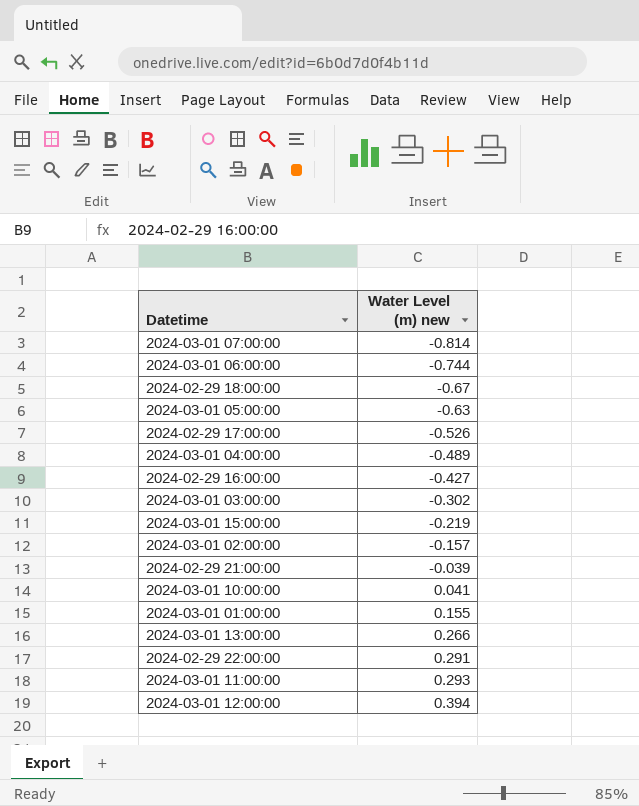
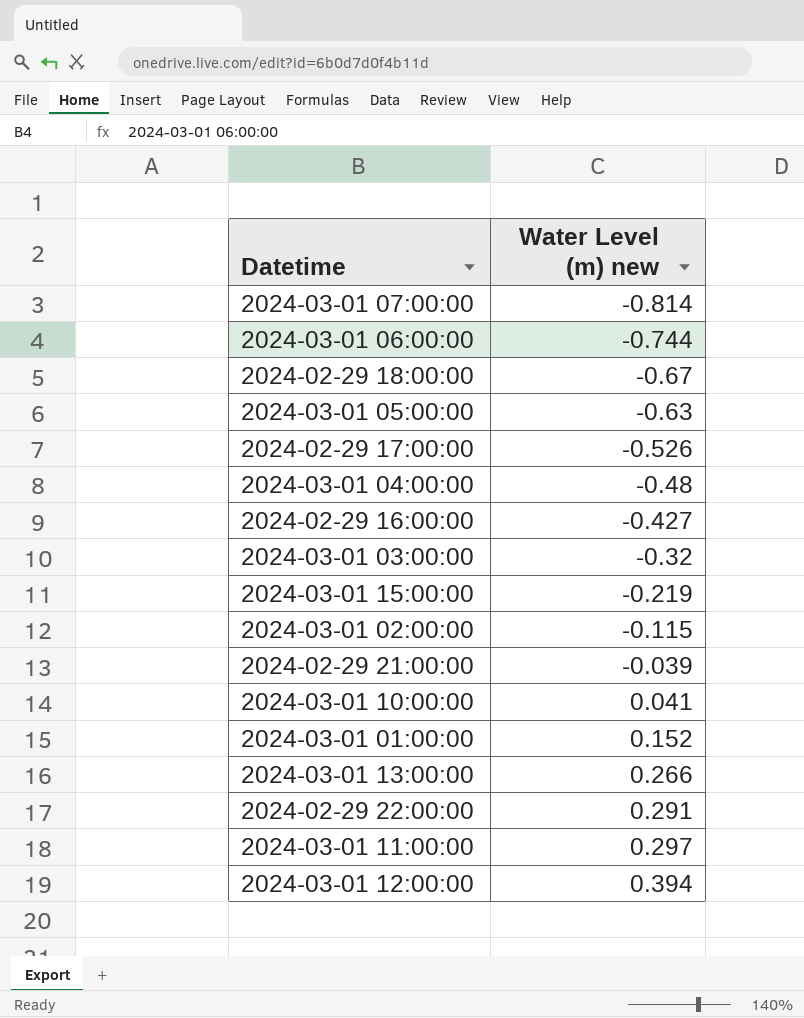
2024-03-01 04:00:00 | Water Level (m) new: -0.489 -> -0.48
2024-03-01 03:00:00 | Water Level (m) new: -0.302 -> -0.32
2024-03-01 02:00:00 | Water Level (m) new: -0.157 -> -0.115
2024-03-01 01:00:00 | Water Level (m) new: 0.155 -> 0.152
2024-03-01 11:00:00 | Water Level (m) new: 0.293 -> 0.297

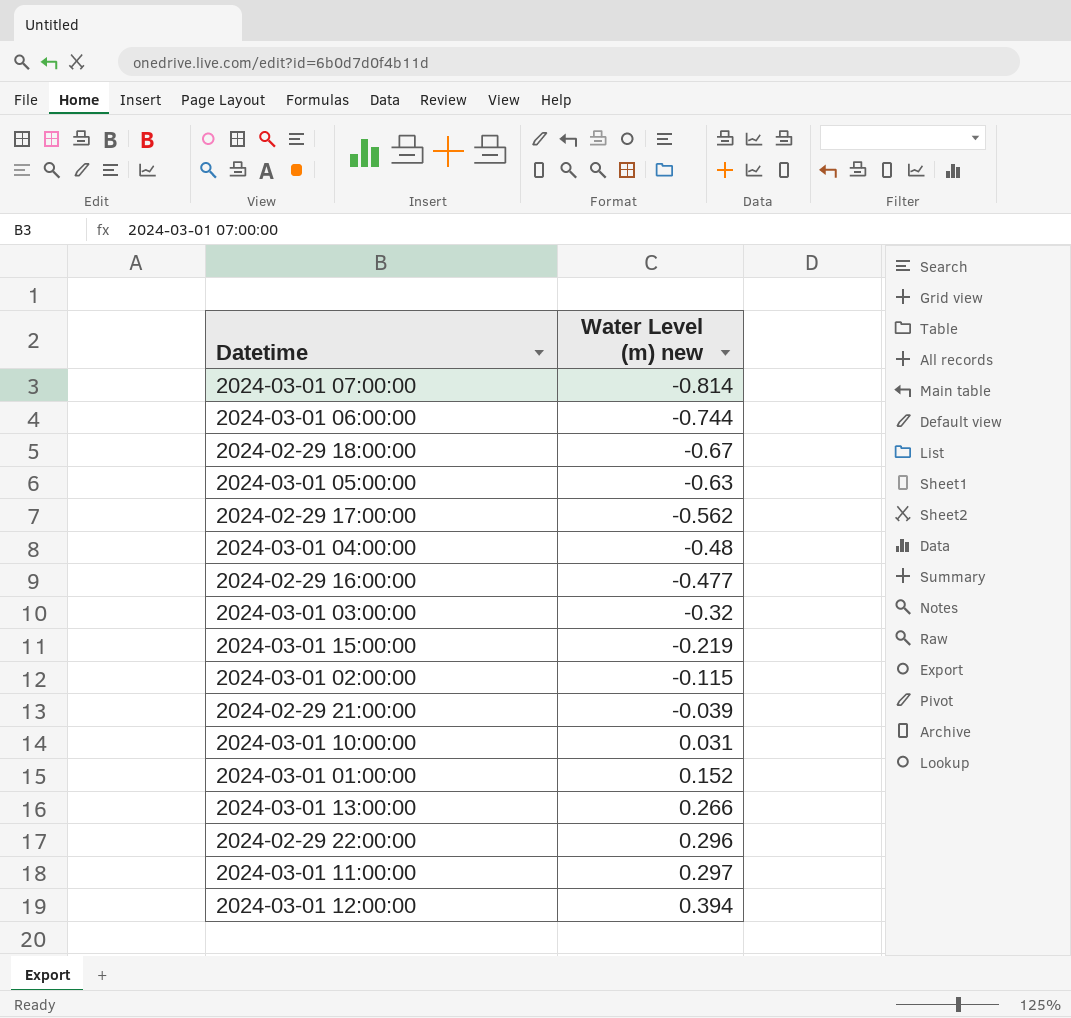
2024-02-29 17:00:00 | Water Level (m) new: -0.526 -> -0.562
2024-02-29 16:00:00 | Water Level (m) new: -0.427 -> -0.477
2024-03-01 10:00:00 | Water Level (m) new: 0.041 -> 0.031
2024-02-29 22:00:00 | Water Level (m) new: 0.291 -> 0.296

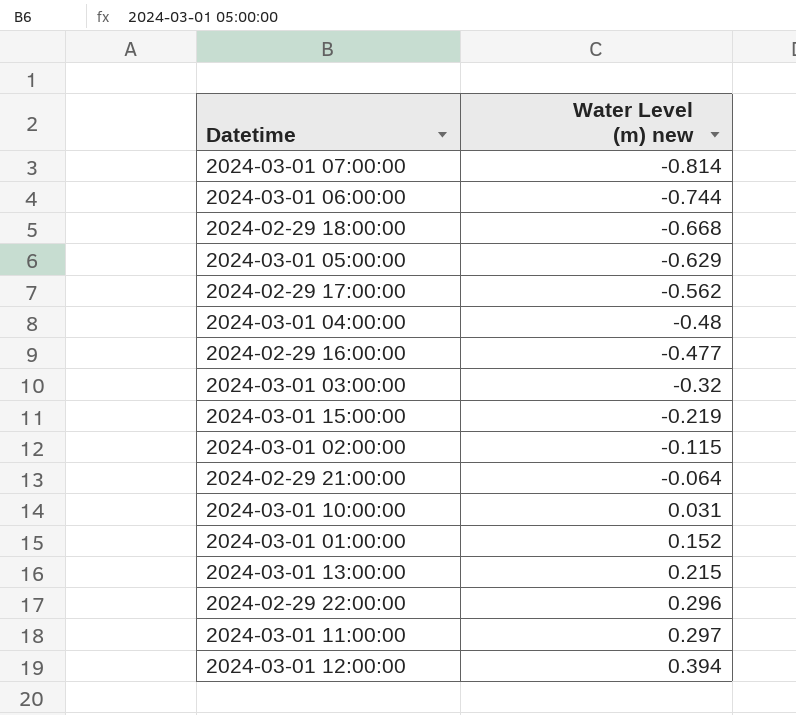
2024-02-29 18:00:00 | Water Level (m) new: -0.67 -> -0.668
2024-03-01 05:00:00 | Water Level (m) new: -0.63 -> -0.629
2024-02-29 21:00:00 | Water Level (m) new: -0.039 -> -0.064
2024-03-01 13:00:00 | Water Level (m) new: 0.266 -> 0.215

